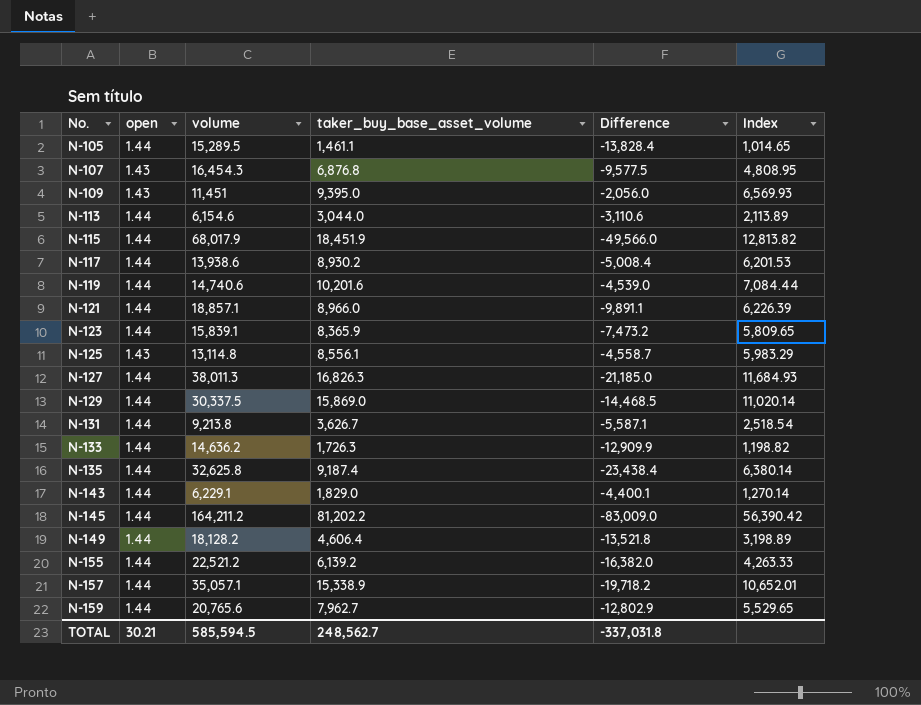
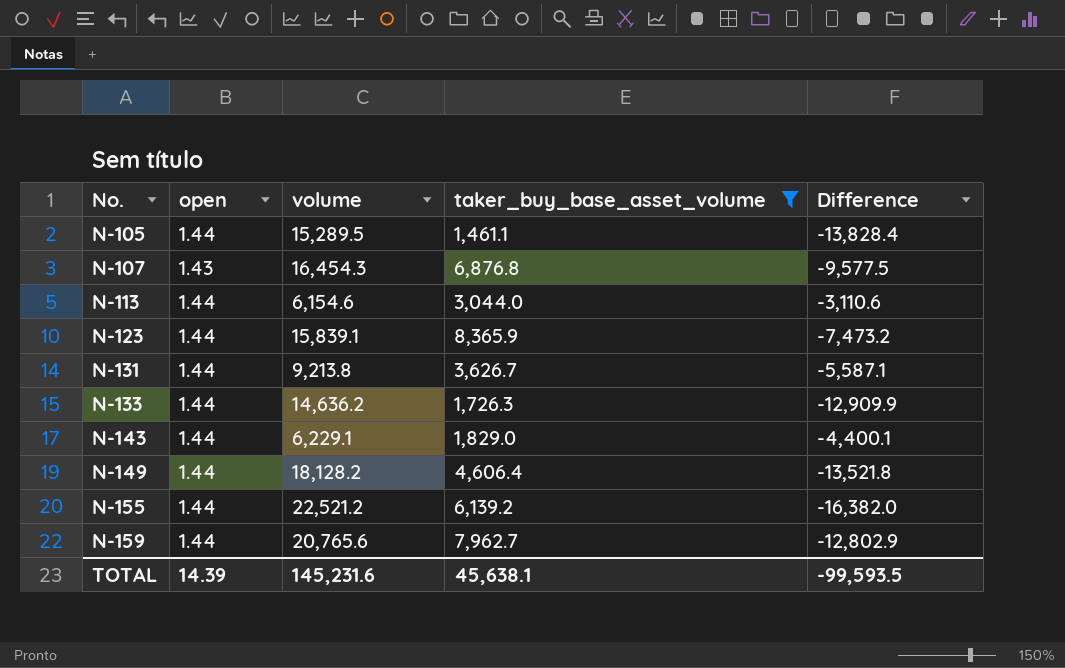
filter: none -> taker_buy_base_asset_volume <= 8,365.9
column Index | formula: [taker_buy_base_asset_volume] / [open] -> none
TOTAL | open: 30.21 -> 14.39
TOTAL | volume: 585,594.5 -> 145,231.6
TOTAL | taker_buy_base_asset_volume: 248,562.7 -> 45,638.1
TOTAL | Difference: -337,031.8 -> -99,593.5

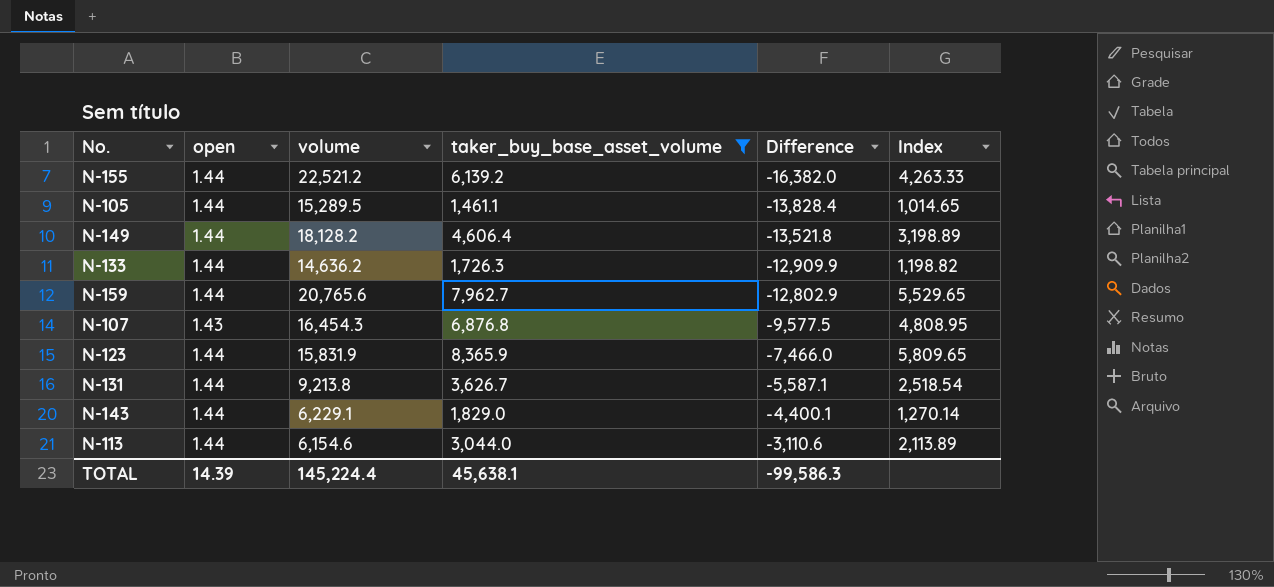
row order: No. ascending -> Difference ascending
column Index | formula: none -> [taker_buy_base_asset_volume] / [open]
N-123 | volume: 15,839.1 -> 15,831.9
N-123 | Difference: -7,473.2 -> -7,466.0
TOTAL | volume: 145,231.6 -> 145,224.4
TOTAL | Difference: -99,593.5 -> -99,586.3

